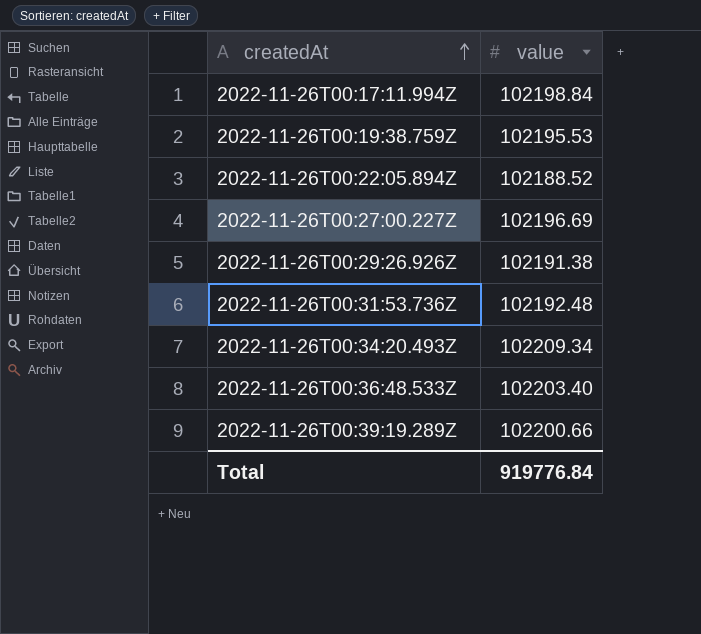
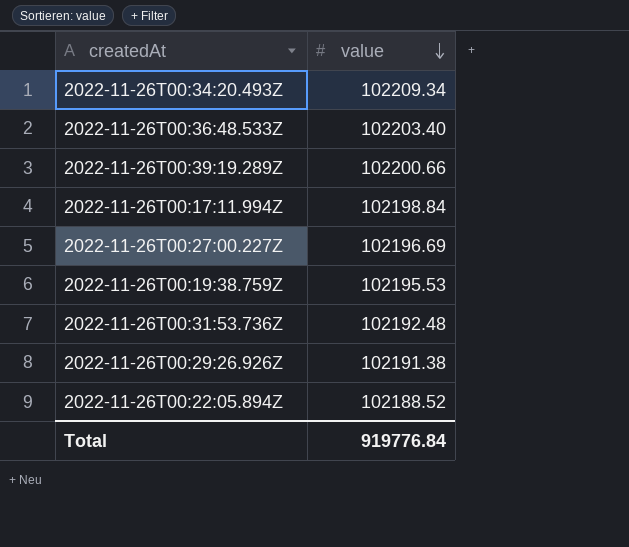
row order: createdAt ascending -> value descending

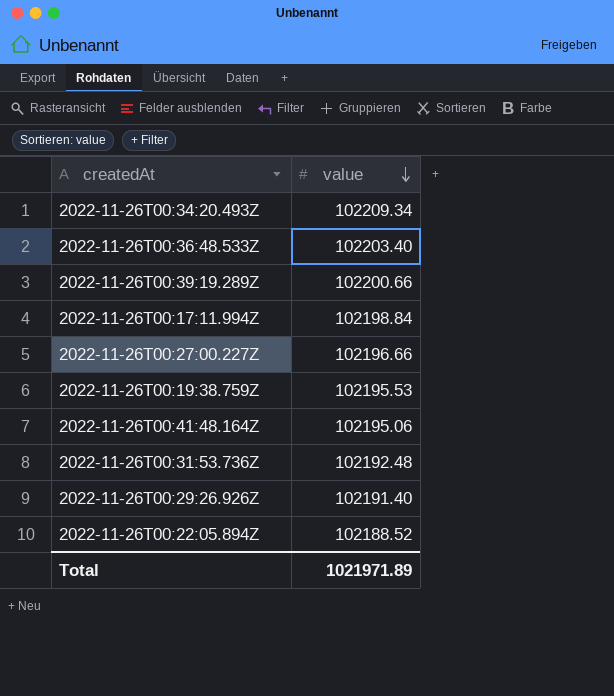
2022-11-26T00:27:00.227Z | value: 102196.69 -> 102196.66
row 2022-11-26T00:41:48.164Z: none -> 102195.06
2022-11-26T00:29:26.926Z | value: 102191.38 -> 102191.40
Total | value: 919776.84 -> 1021971.89

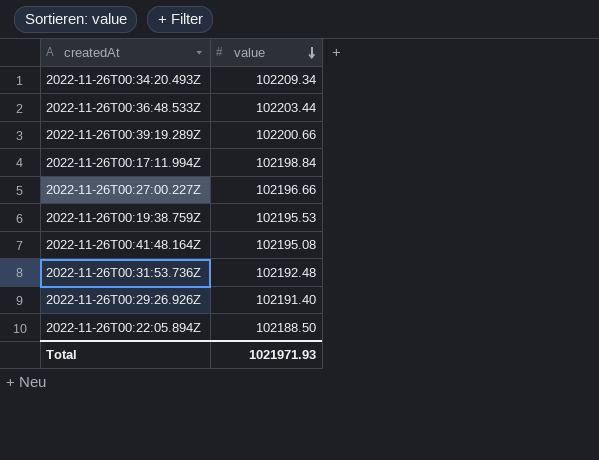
2022-11-26T00:36:48.533Z | value: 102203.40 -> 102203.44
2022-11-26T00:41:48.164Z | value: 102195.06 -> 102195.08
2022-11-26T00:22:05.894Z | value: 102188.52 -> 102188.50
Total | value: 1021971.89 -> 1021971.93

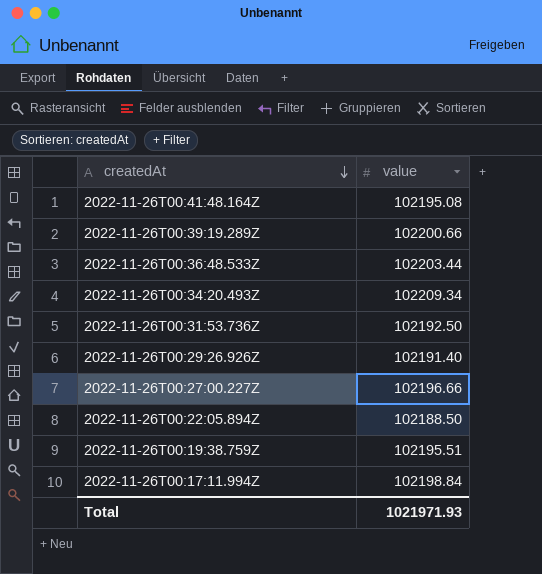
row order: value descending -> createdAt descending
2022-11-26T00:31:53.736Z | value: 102192.48 -> 102192.50
2022-11-26T00:19:38.759Z | value: 102195.53 -> 102195.51

